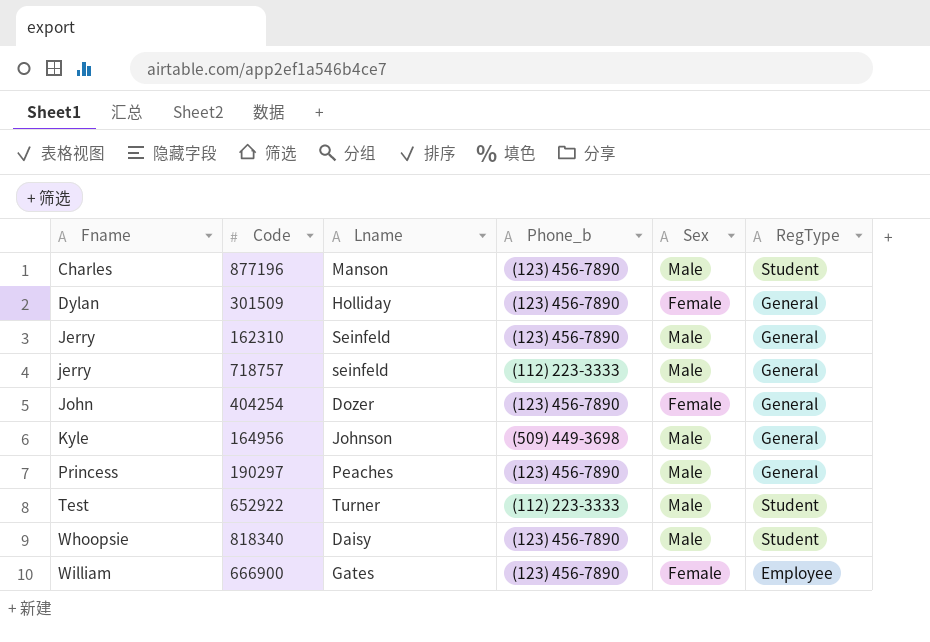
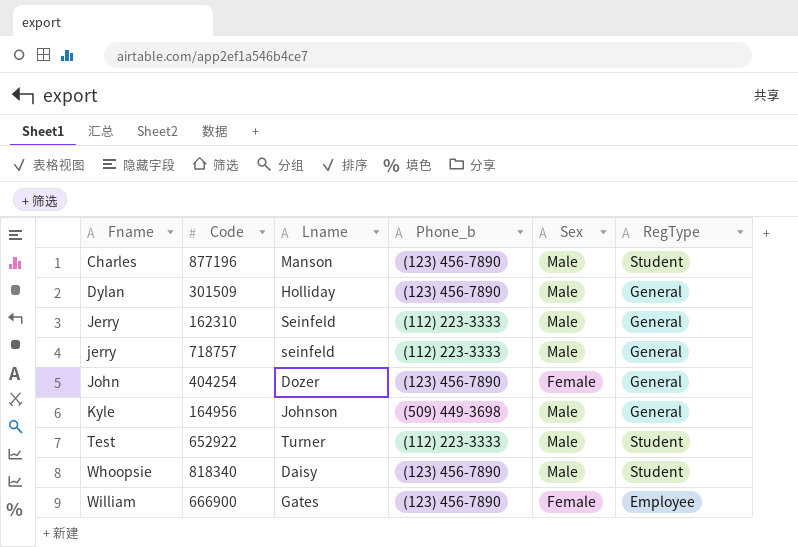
row Princess: 190297 | Peaches | (123) 456-7890 | Male | General -> none
Dylan | Sex: Female -> Male
Jerry | Phone_b: (123) 456-7890 -> (112) 223-3333

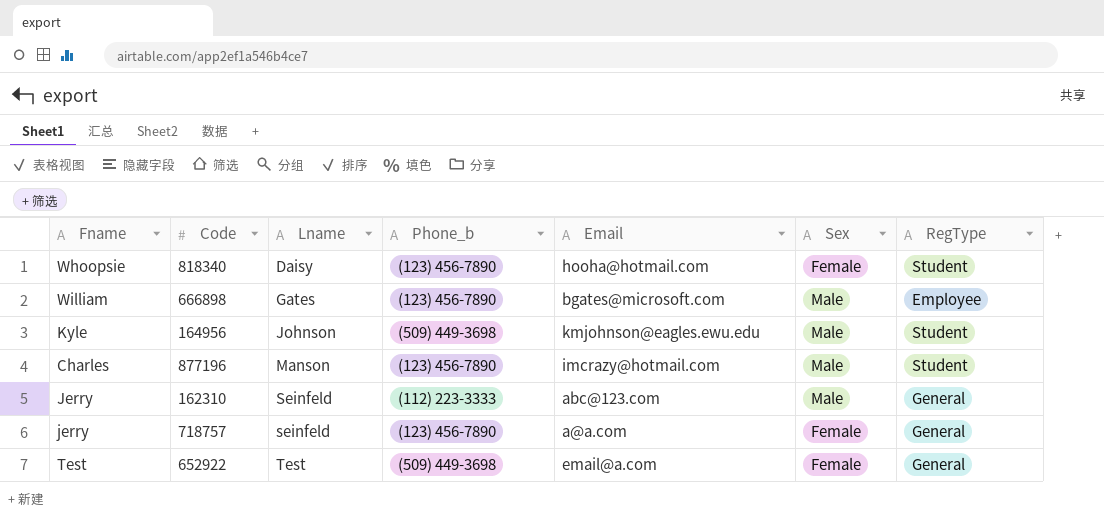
row order: Fname ascending -> Lname ascending
column Email | position: none -> 5
row Dylan: 301509 | Holliday | (123) 456-7890 | Male | General -> none
row John: 404254 | Dozer | (123) 456-7890 | Female | General -> none
Whoopsie | Sex: Male -> Female
William | Code: 666900 -> 666898
William | Sex: Female -> Male
Kyle | RegType: General -> Student
jerry | Phone_b: (112) 223-3333 -> (123) 456-7890
jerry | Sex: Male -> Female
Test | Lname: Turner -> Test
Test | Phone_b: (112) 223-3333 -> (509) 449-3698
Test | Sex: Male -> Female
Test | RegType: Student -> General

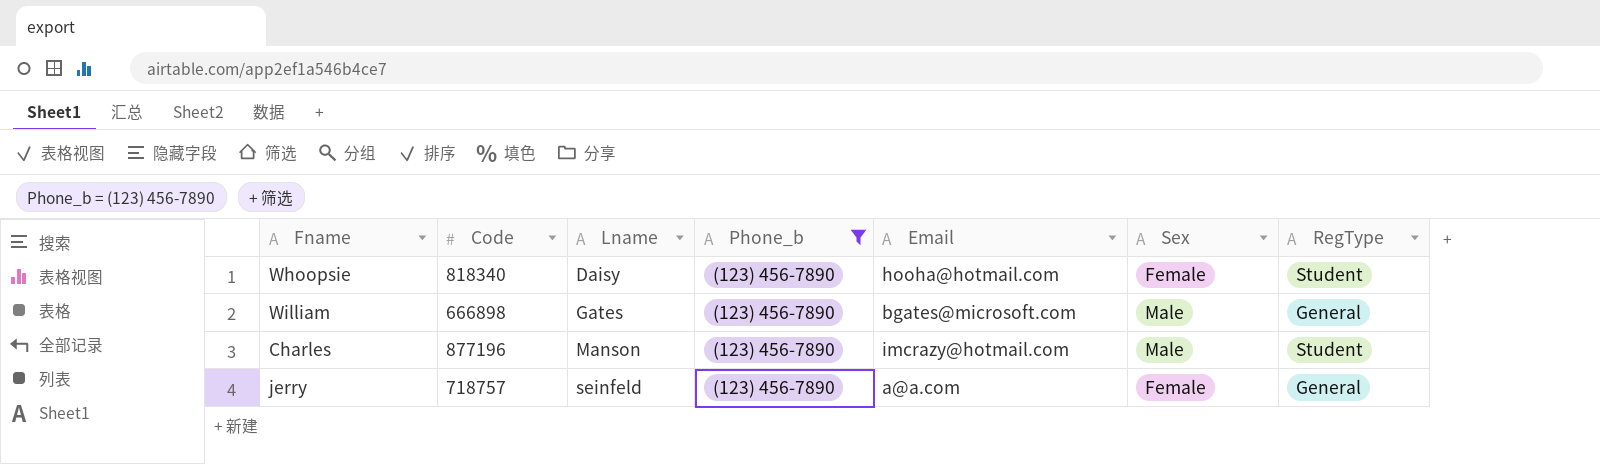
filter: none -> Phone_b = (123) 456-7890
William | RegType: Employee -> General

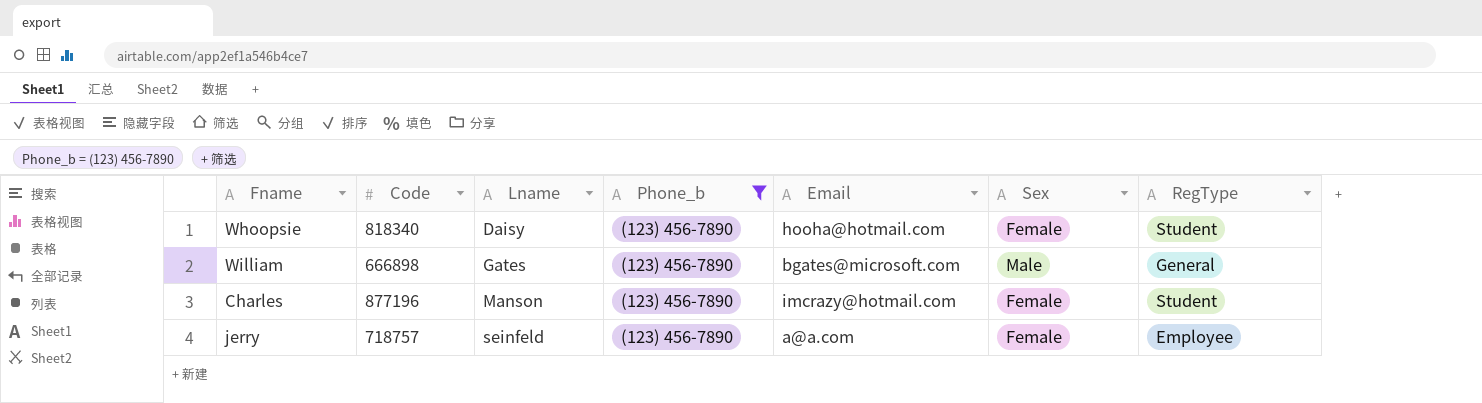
Charles | Sex: Male -> Female
jerry | RegType: General -> Employee

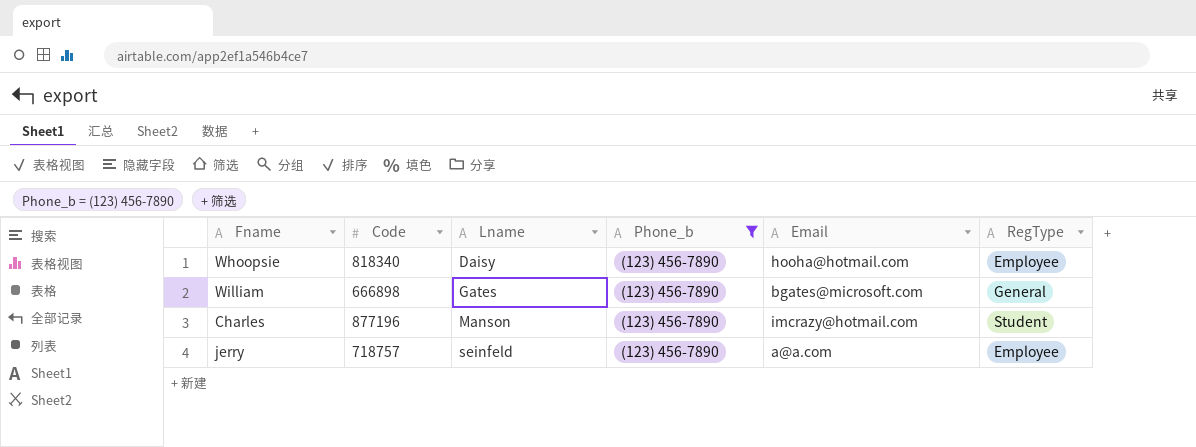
column Sex | position: 6 -> none
Whoopsie | RegType: Student -> Employee

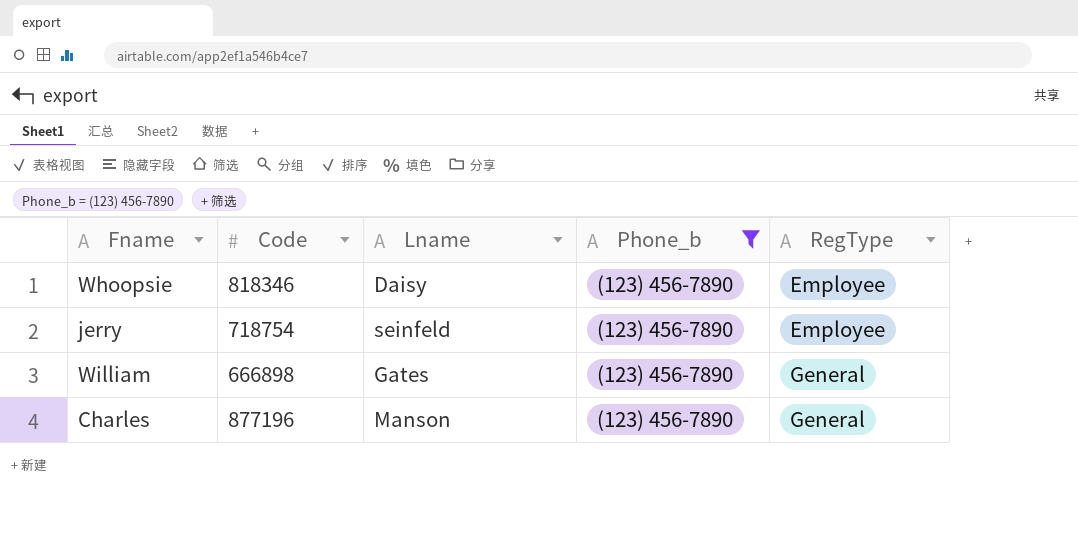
row order: Lname ascending -> RegType ascending
column Email | position: 5 -> none
Whoopsie | Code: 818340 -> 818346
jerry | Code: 718757 -> 718754
Charles | RegType: Student -> General

